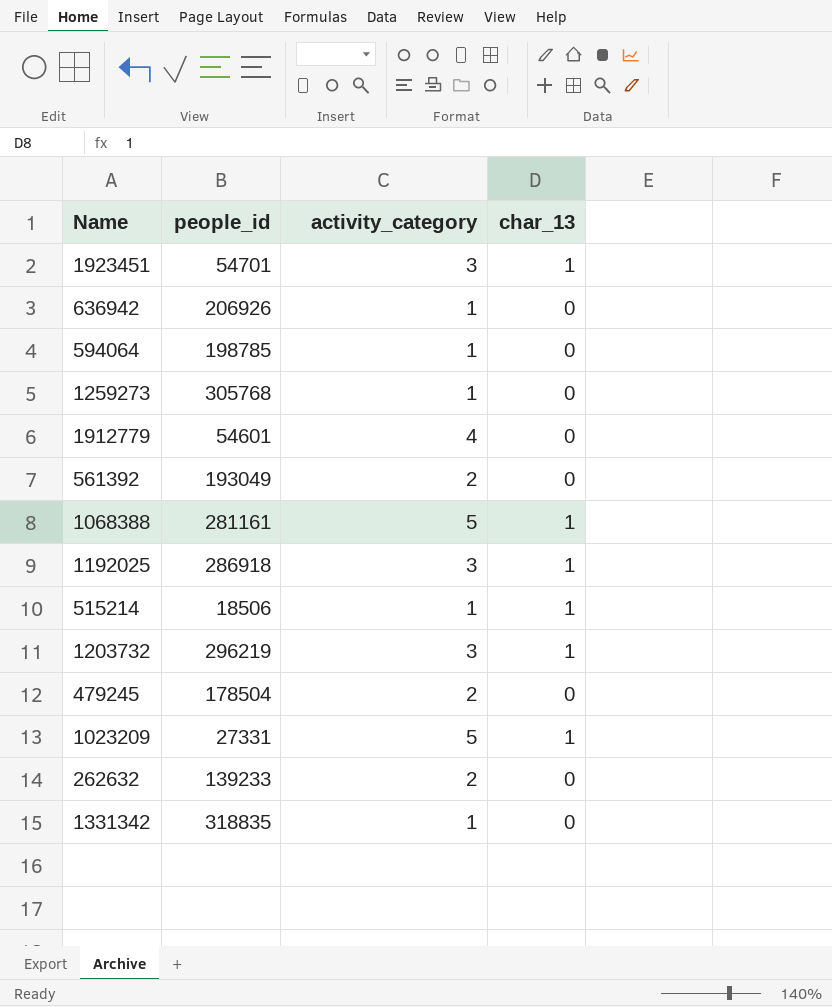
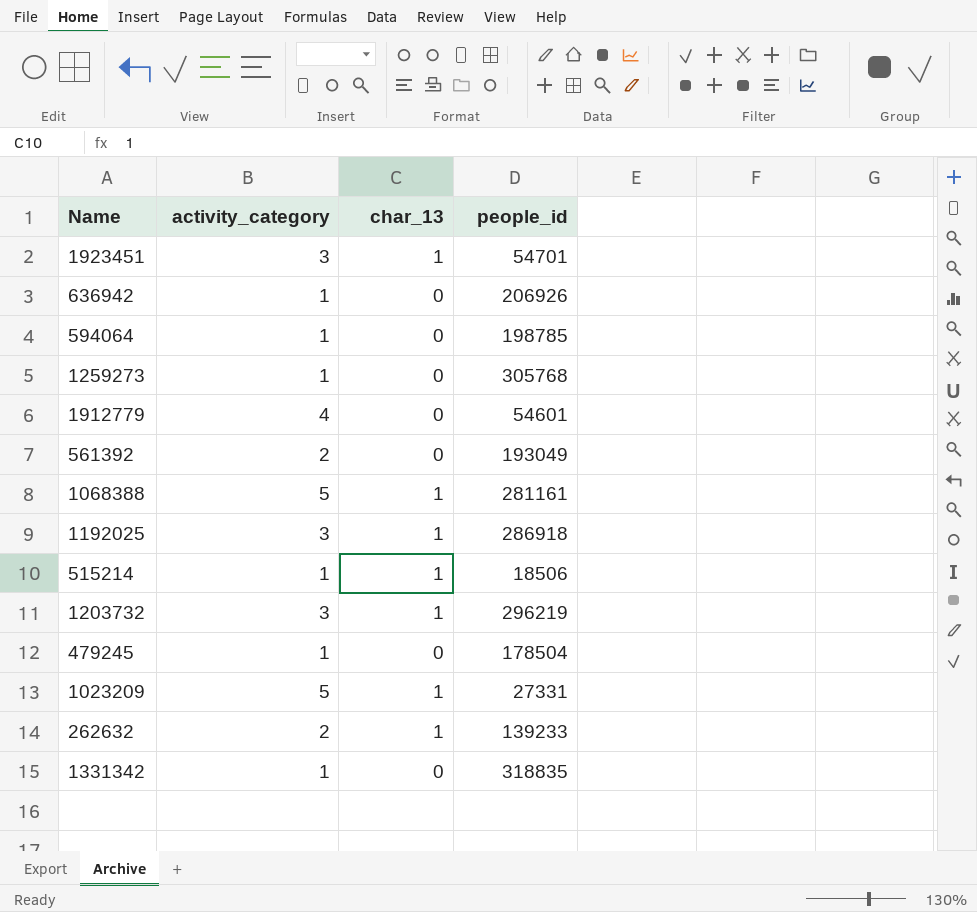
column people_id | position: 2 -> 4
479245 | activity_category: 2 -> 1
262632 | char_13: 0 -> 1

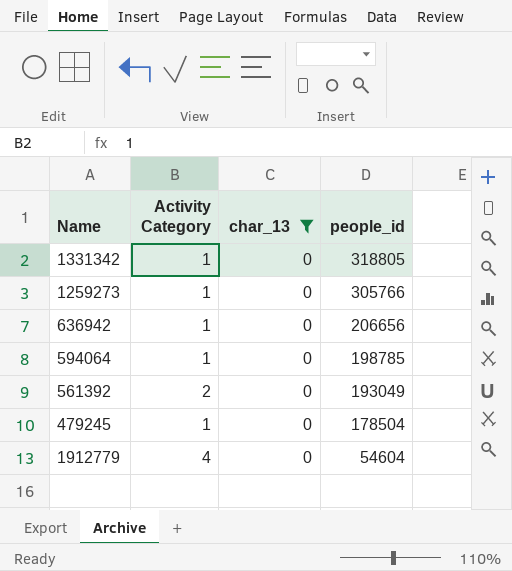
filter: none -> char_13 = 0
row order: none -> people_id descending
column name: activity_category -> Activity Category
1331342 | people_id: 318835 -> 318805
1259273 | people_id: 305768 -> 305766
636942 | people_id: 206926 -> 206656
1912779 | people_id: 54601 -> 54604

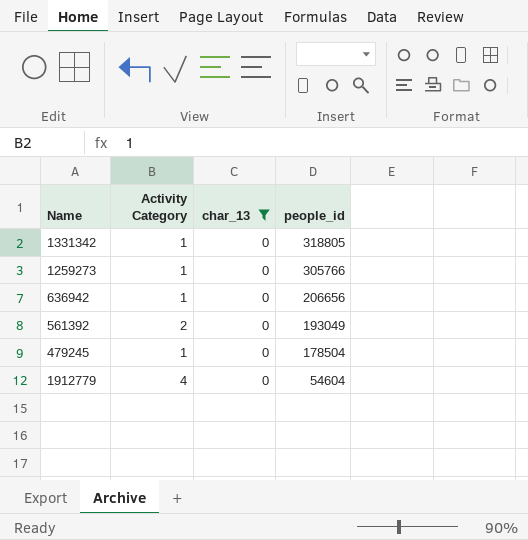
row 594064: 1 | 0 | 198785 -> none

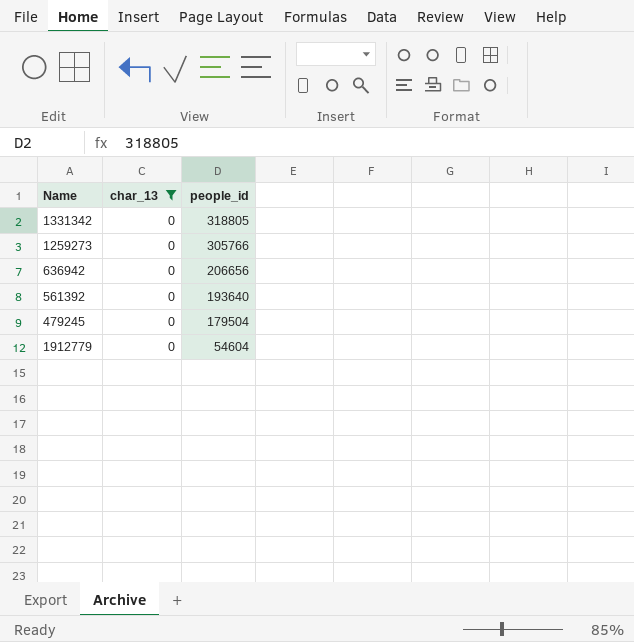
column Activity Category | position: 2 -> none
561392 | people_id: 193049 -> 193640
479245 | people_id: 178504 -> 179504

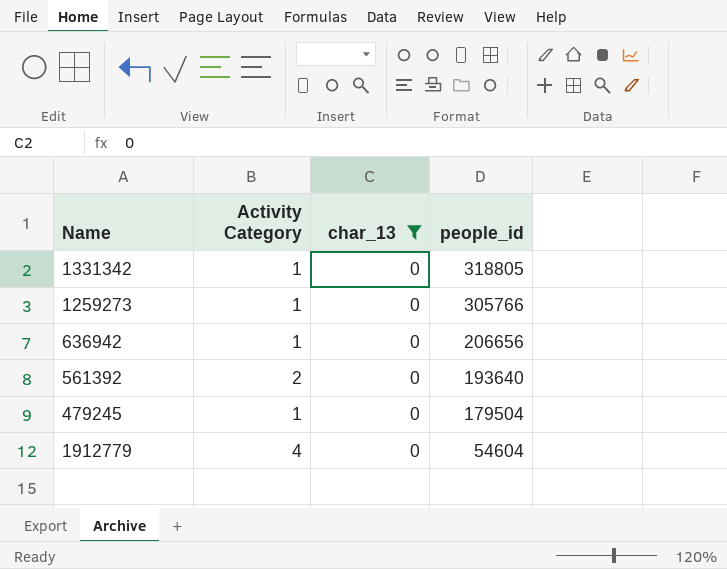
column Activity Category | position: none -> 2

